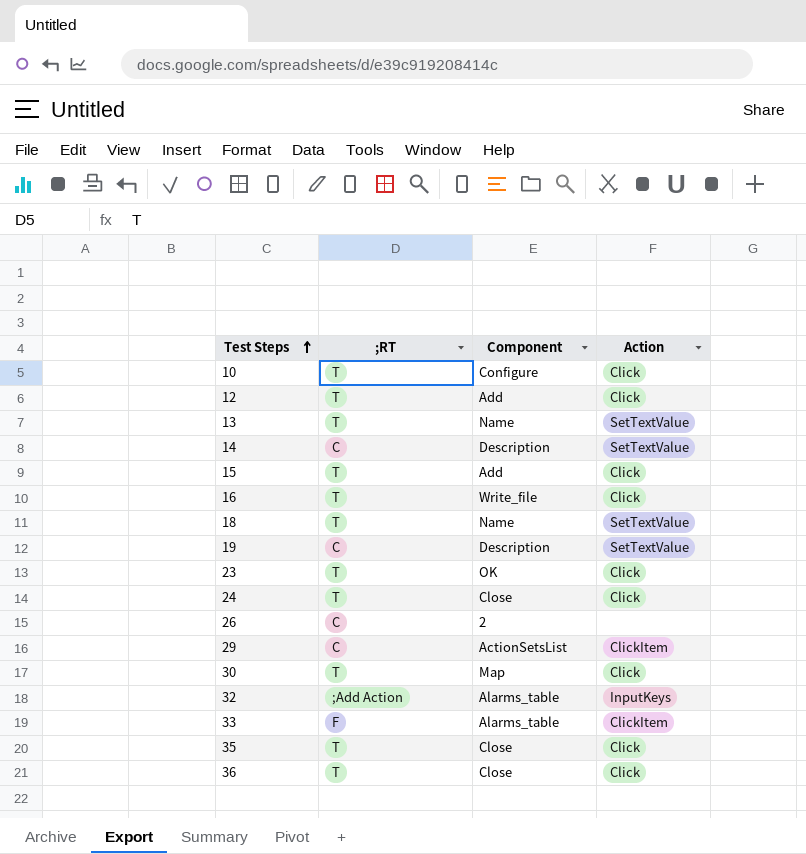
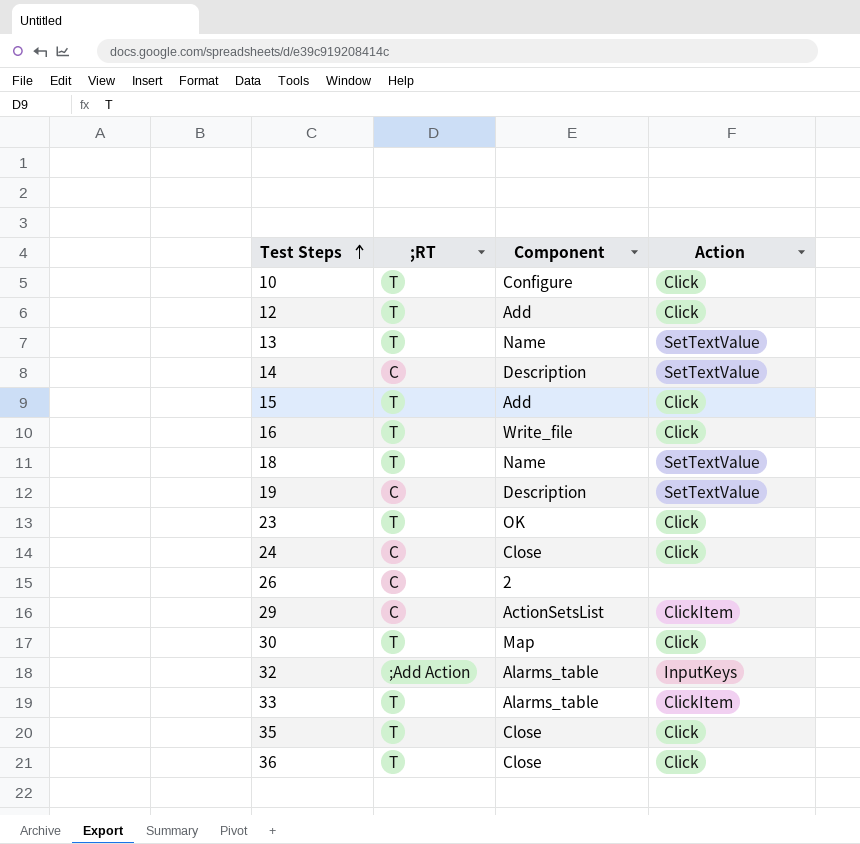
24 | ;RT: T -> C
33 | ;RT: F -> T

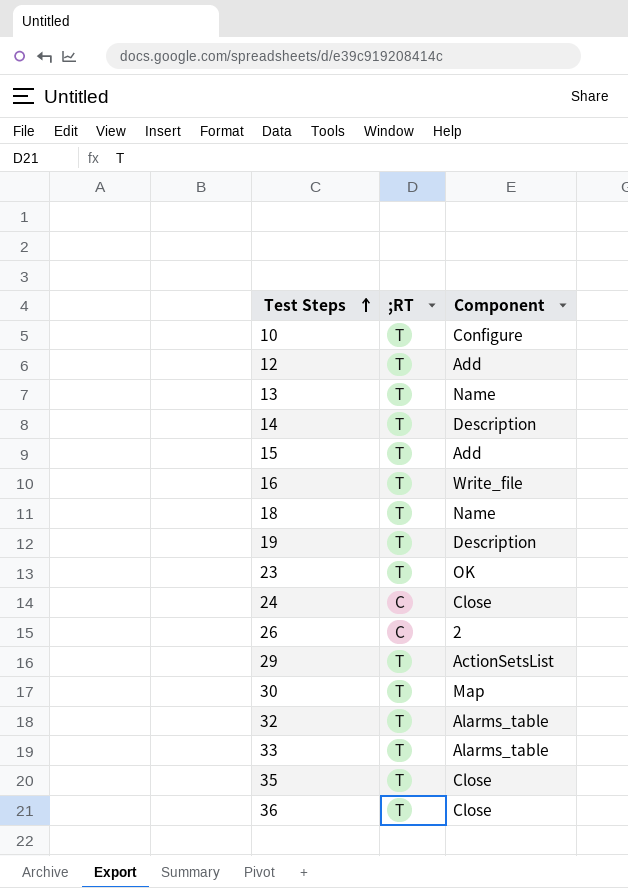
column Action | position: 4 -> none
14 | ;RT: C -> T
19 | ;RT: C -> T
29 | ;RT: C -> T
32 | ;RT: ;Add Action -> T

